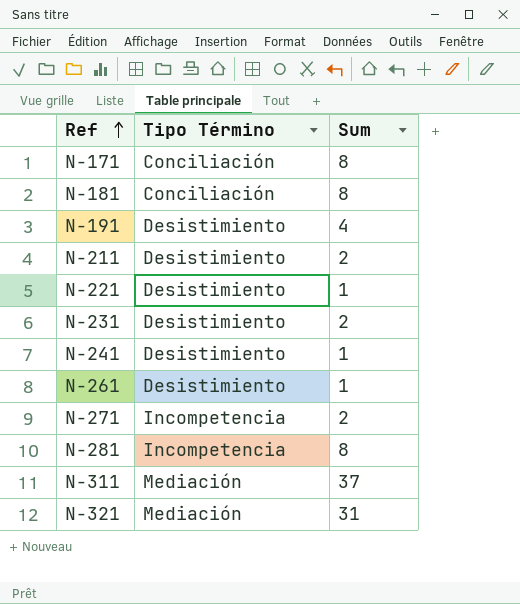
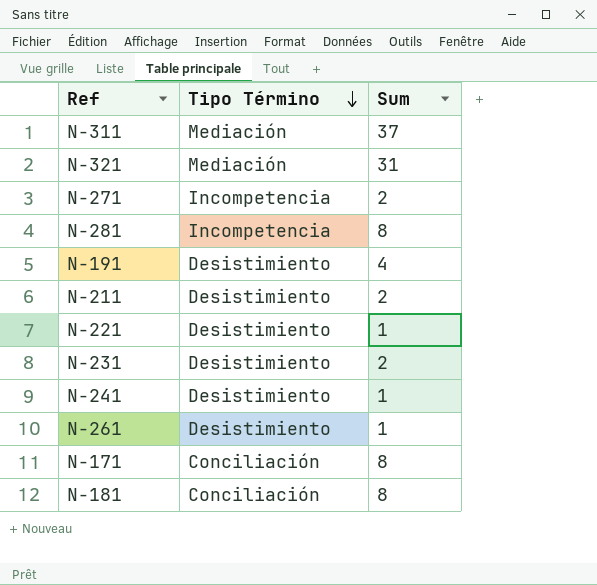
row order: Ref ascending -> Tipo Término descending

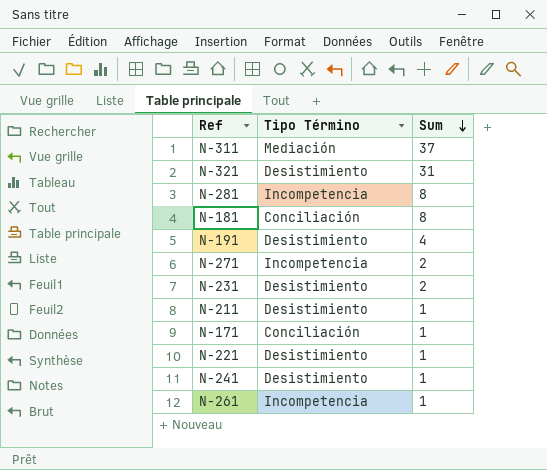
row order: Tipo Término descending -> Sum descending
N-321 | Tipo Término: Mediación -> Desistimiento
N-211 | Sum: 2 -> 1
N-171 | Sum: 8 -> 1
N-261 | Tipo Término: Desistimiento -> Incompetencia

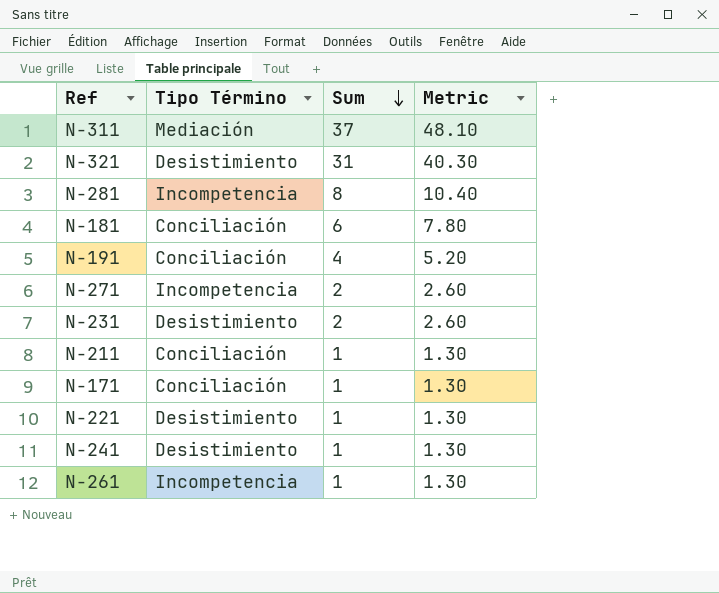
column Metric | formula: none -> [Sum] * 1.3
N-181 | Sum: 8 -> 6
N-191 | Tipo Término: Desistimiento -> Conciliación
N-211 | Tipo Término: Desistimiento -> Conciliación

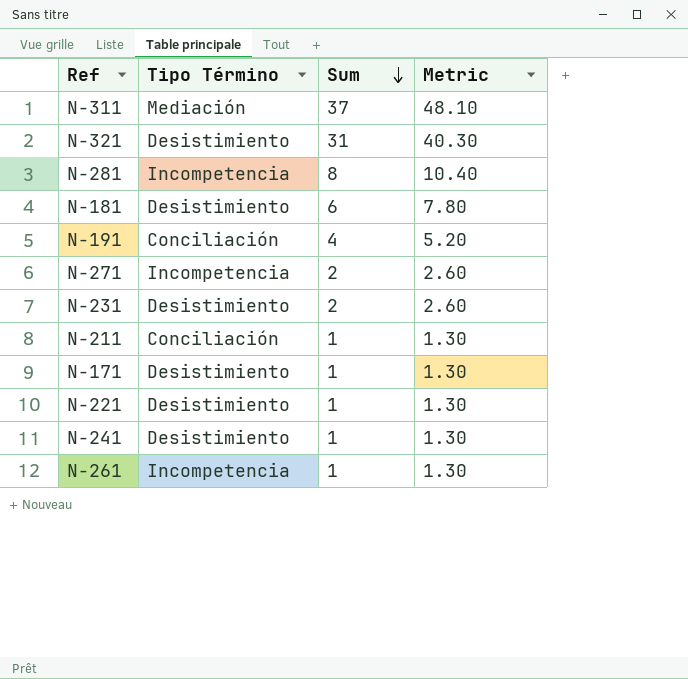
N-181 | Tipo Término: Conciliación -> Desistimiento
N-171 | Tipo Término: Conciliación -> Desistimiento

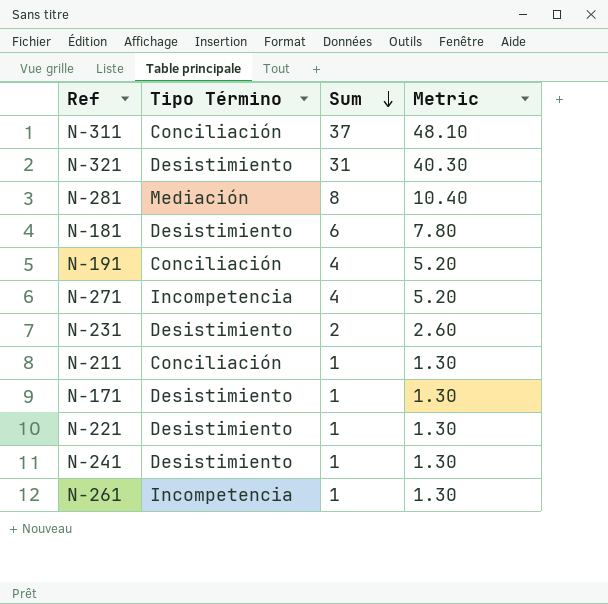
N-311 | Tipo Término: Mediación -> Conciliación
N-281 | Tipo Término: Incompetencia -> Mediación
N-271 | Sum: 2 -> 4
N-271 | Metric: 2.60 -> 5.20

